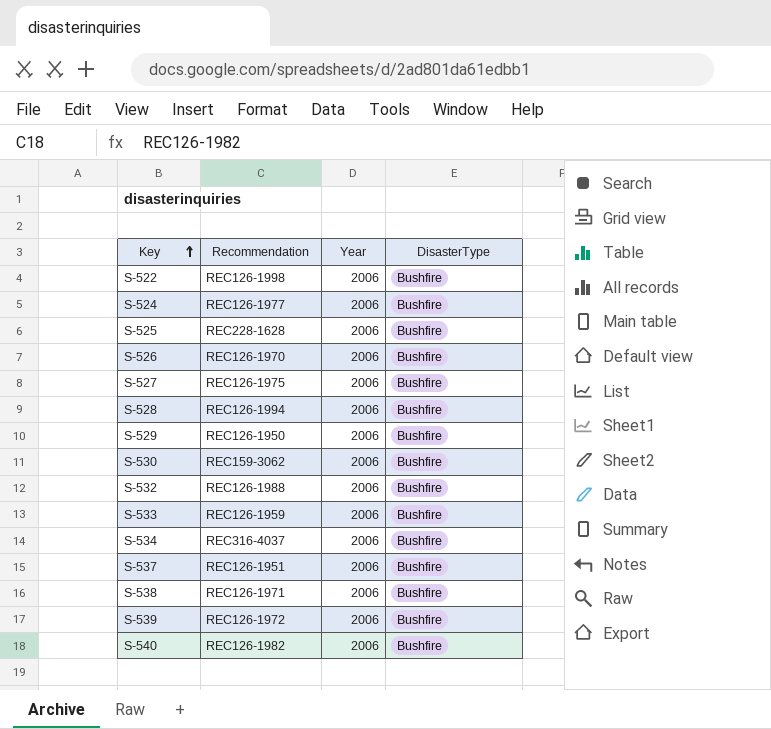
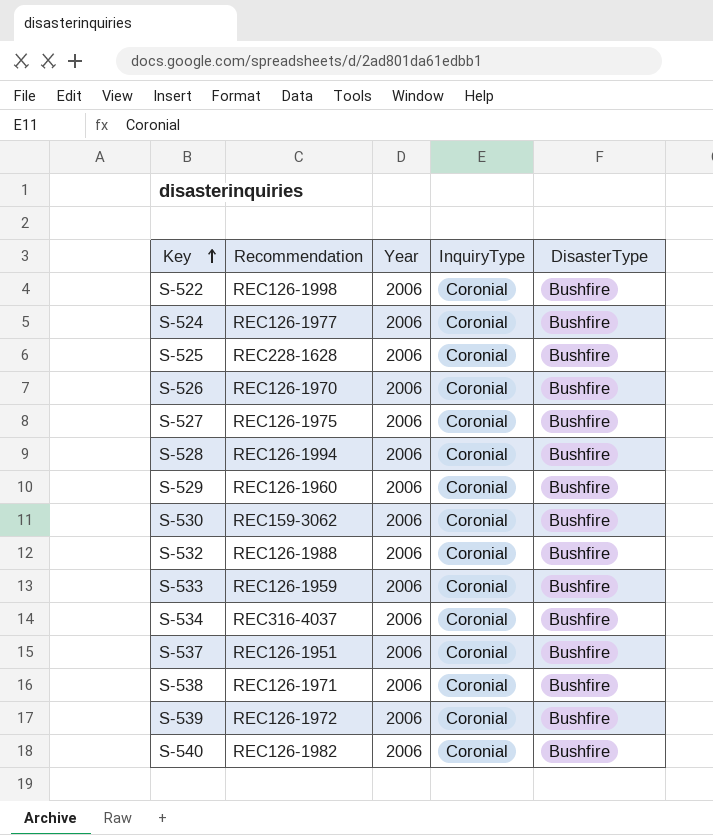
column InquiryType | position: none -> 4
S-529 | Recommendation: REC126-1950 -> REC126-1960

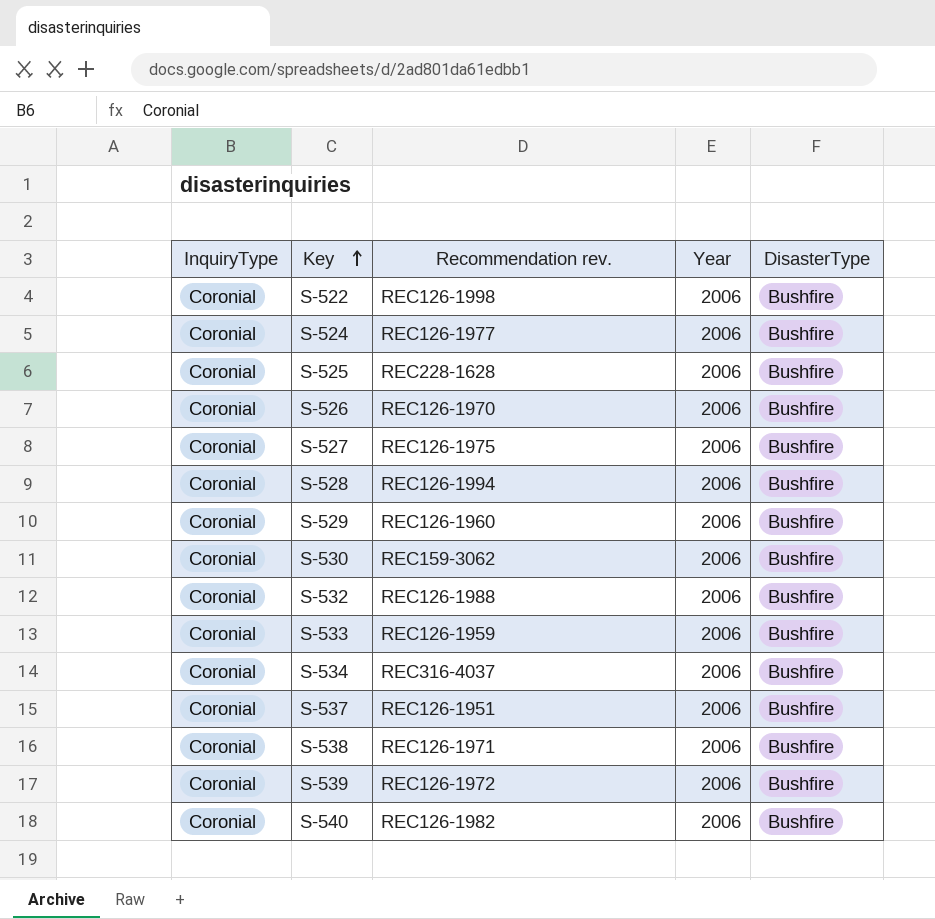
column InquiryType | position: 4 -> 1
column name: Recommendation -> Recommendation rev.

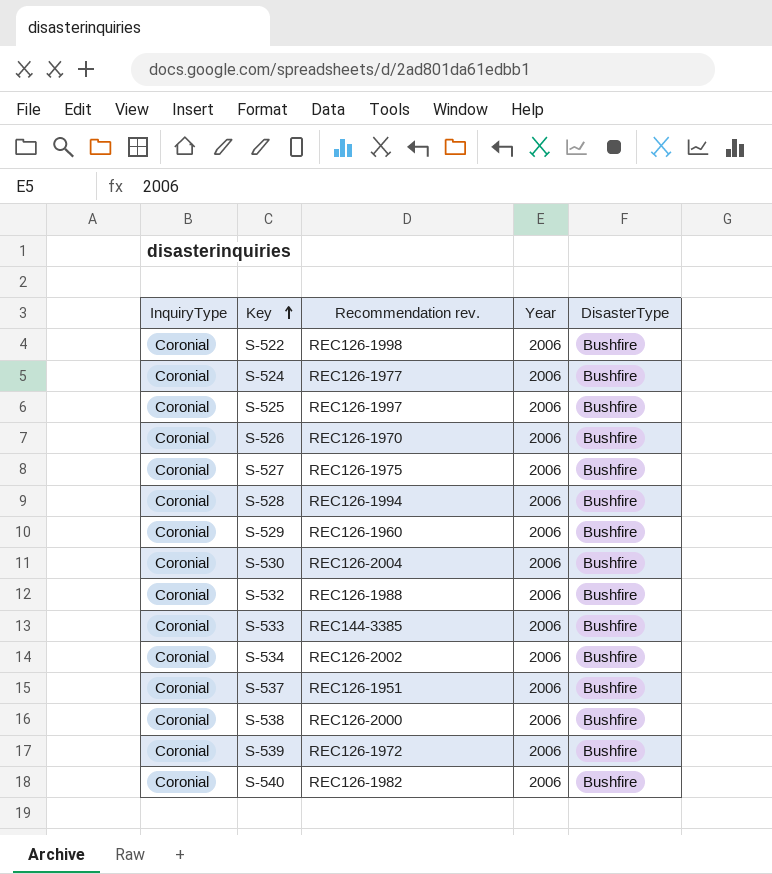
S-525 | Recommendation rev.: REC228-1628 -> REC126-1997
S-530 | Recommendation rev.: REC159-3062 -> REC126-2004
S-533 | Recommendation rev.: REC126-1959 -> REC144-3385
S-534 | Recommendation rev.: REC316-4037 -> REC126-2002
S-538 | Recommendation rev.: REC126-1971 -> REC126-2000

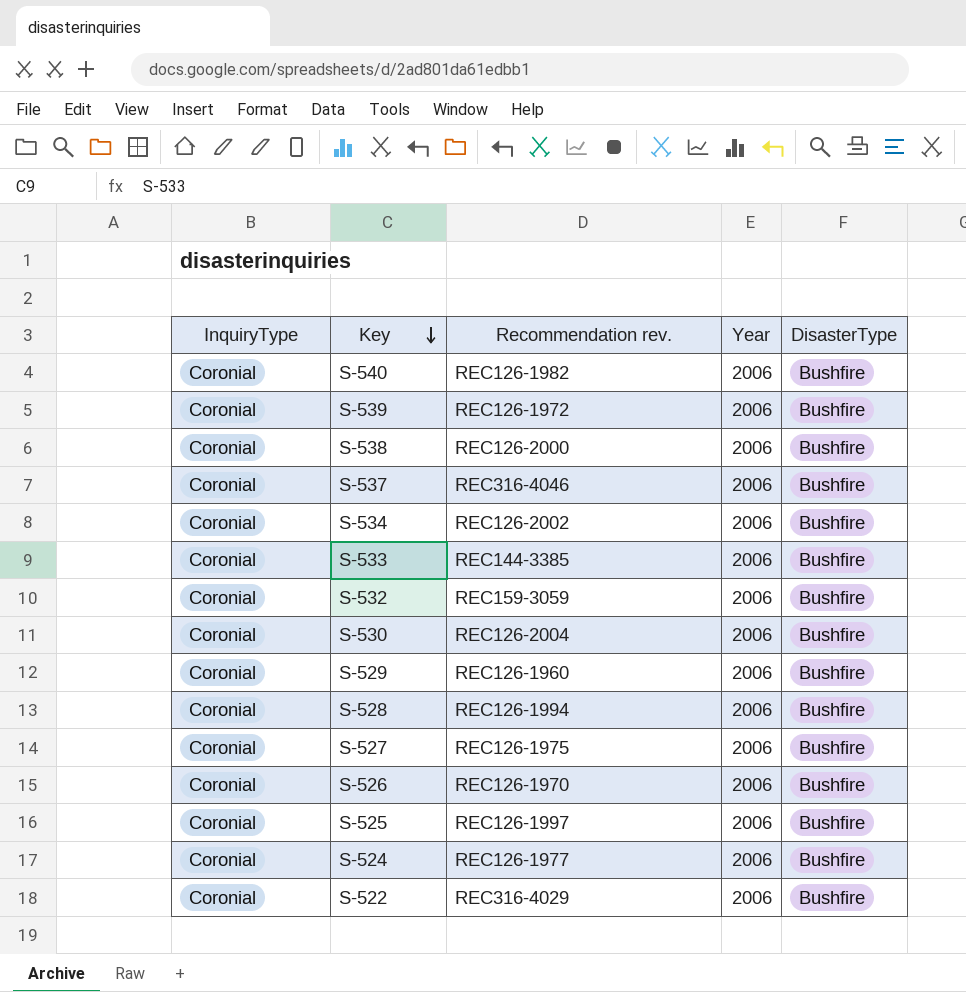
row order: Key ascending -> Key descending
S-537 | Recommendation rev.: REC126-1951 -> REC316-4046
S-532 | Recommendation rev.: REC126-1988 -> REC159-3059
S-522 | Recommendation rev.: REC126-1998 -> REC316-4029

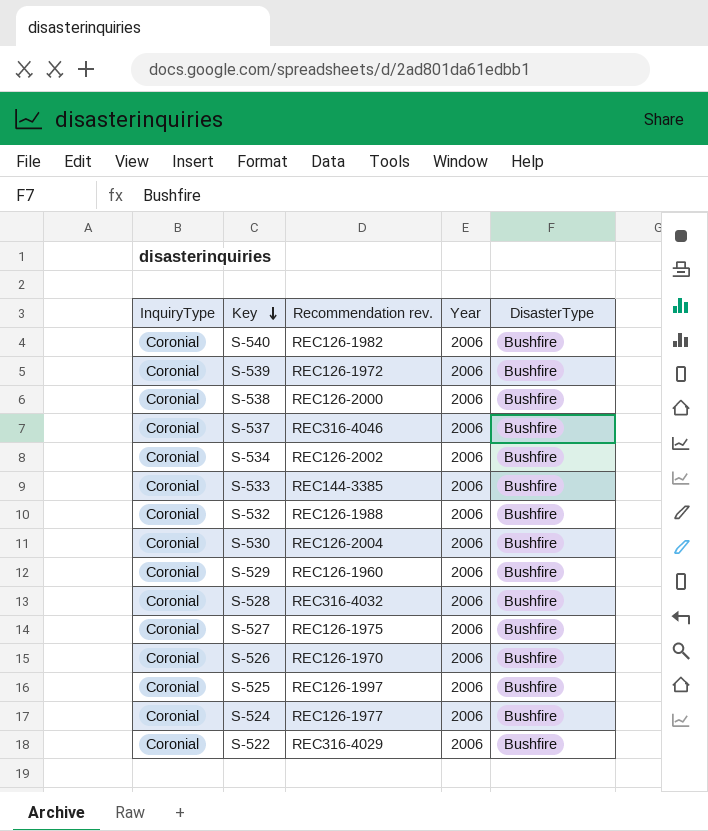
S-532 | Recommendation rev.: REC159-3059 -> REC126-1988
S-528 | Recommendation rev.: REC126-1994 -> REC316-4032

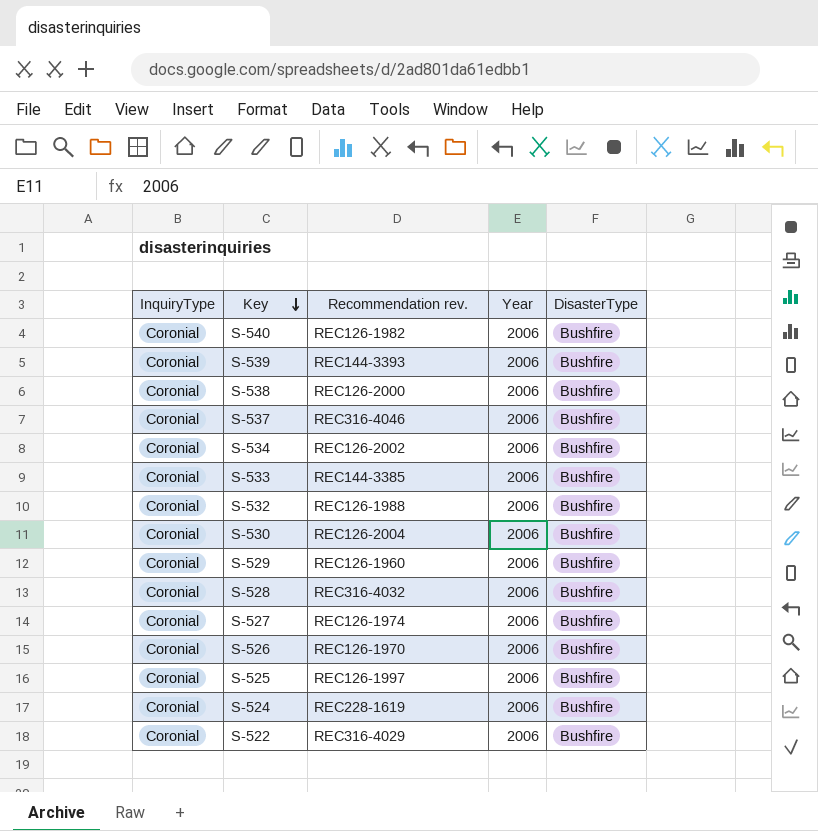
S-539 | Recommendation rev.: REC126-1972 -> REC144-3393
S-527 | Recommendation rev.: REC126-1975 -> REC126-1974
S-524 | Recommendation rev.: REC126-1977 -> REC228-1619

